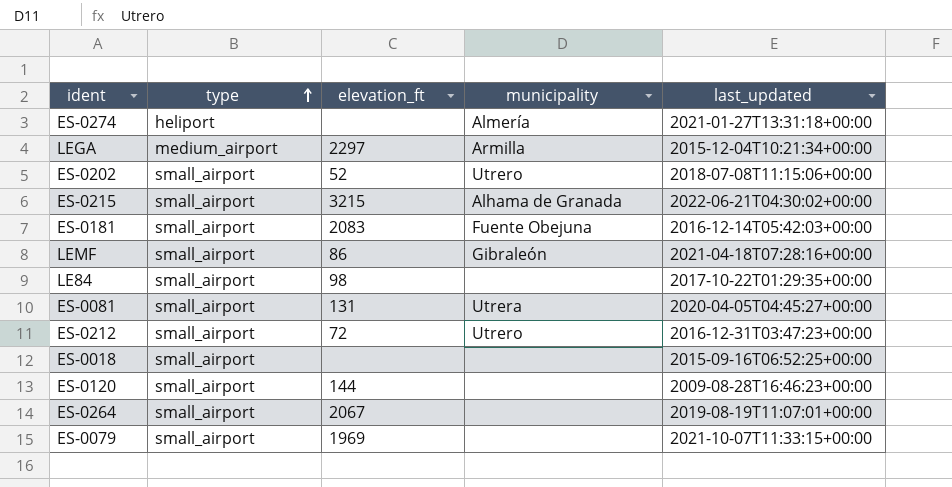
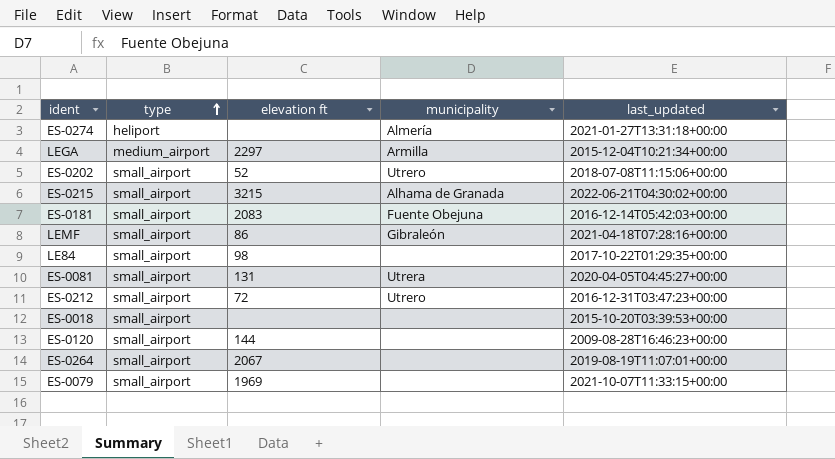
column name: elevation_ft -> elevation ft
ES-0018 | last_updated: 2015-09-16T06:52:25+00:00 -> 2015-10-20T03:39:53+00:00

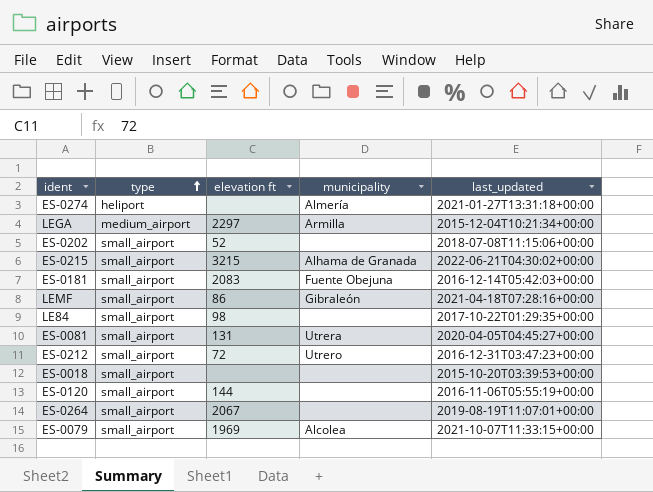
ES-0202 | municipality: Utrero -> none
ES-0120 | last_updated: 2009-08-28T16:46:23+00:00 -> 2016-11-06T05:55:19+00:00
ES-0079 | municipality: none -> Alcolea

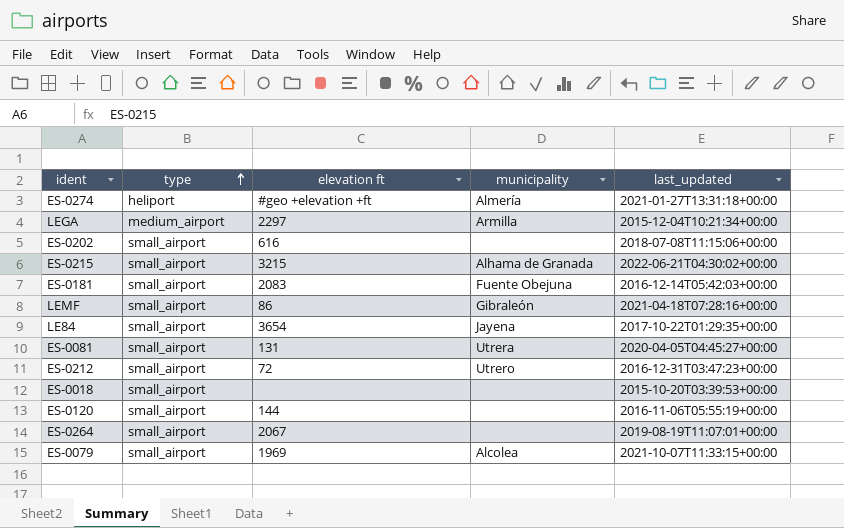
ES-0274 | elevation ft: none -> #geo +elevation +ft
ES-0202 | elevation ft: 52 -> 616
LE84 | elevation ft: 98 -> 3654
LE84 | municipality: none -> Jayena

